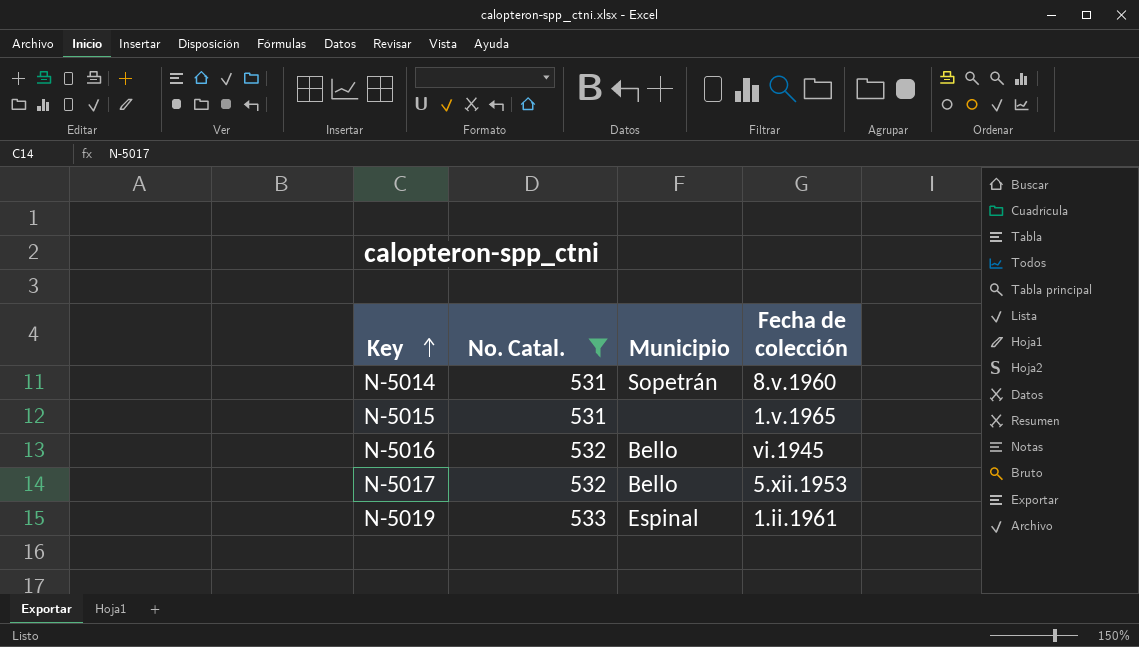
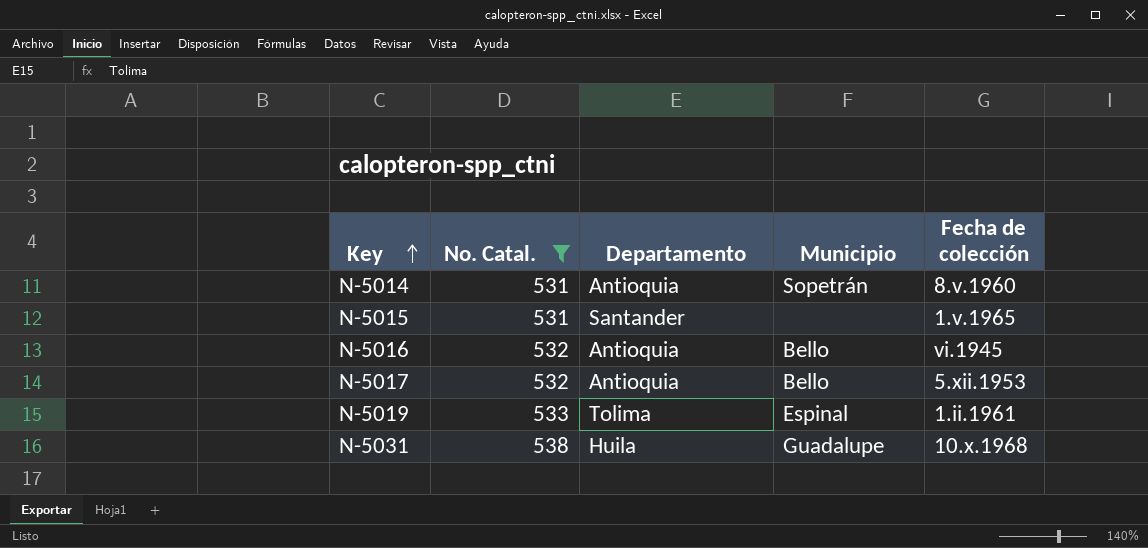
column Departamento | position: none -> 3
row N-5031: none -> 538 | Huila | Guadalupe | 10.x.1968

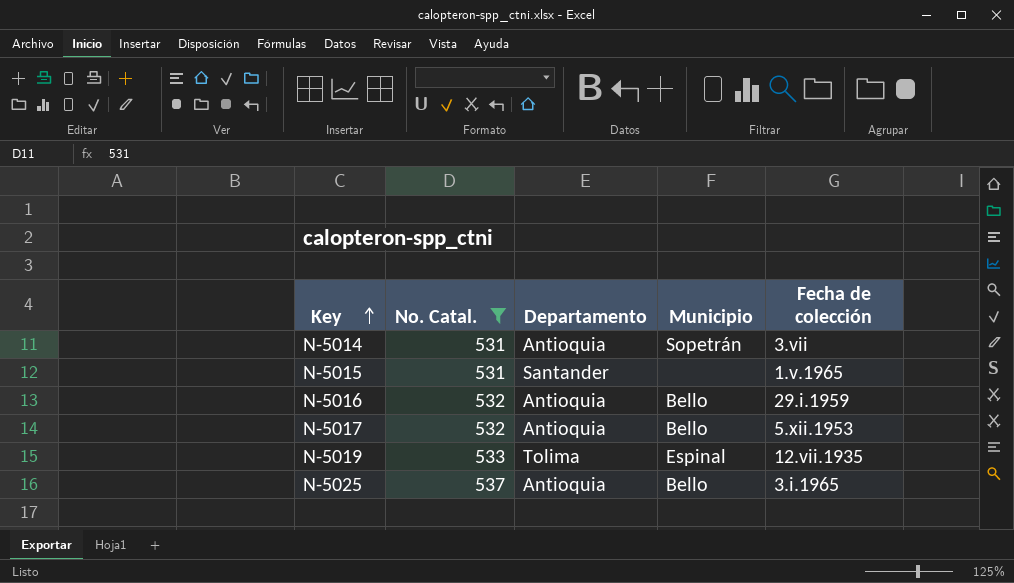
row N-5031: 538 | Huila | Guadalupe | 10.x.1968 -> none
N-5014 | Fecha de colección: 8.v.1960 -> 3.vii
N-5016 | Fecha de colección: vi.1945 -> 29.i.1959
N-5019 | Fecha de colección: 1.ii.1961 -> 12.vii.1935
row N-5025: none -> 537 | Antioquia | Bello | 3.i.1965

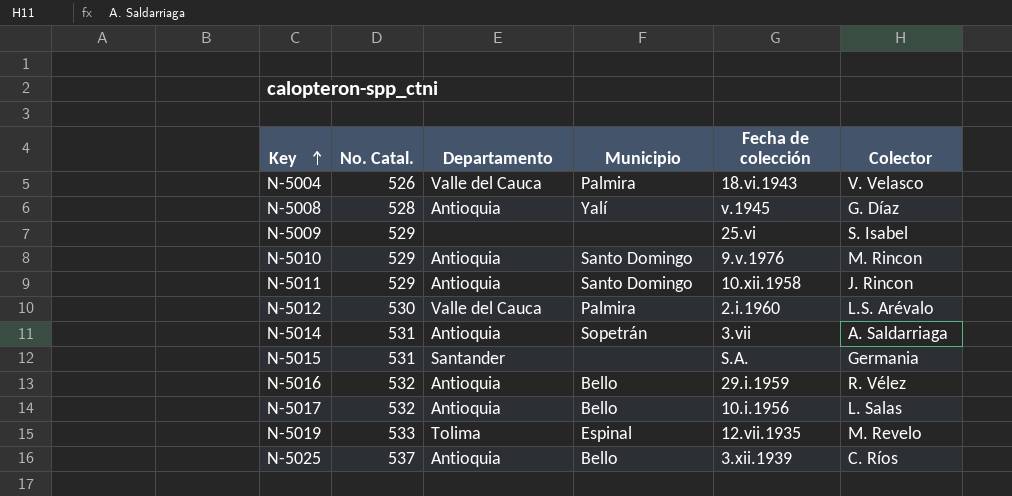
filter: No. Catal. >= 531 -> none
column Colector | position: none -> 6
N-5015 | Fecha de colección: 1.v.1965 -> S.A.
N-5017 | Fecha de colección: 5.xii.1953 -> 10.i.1956
N-5025 | Fecha de colección: 3.i.1965 -> 3.xii.1939

